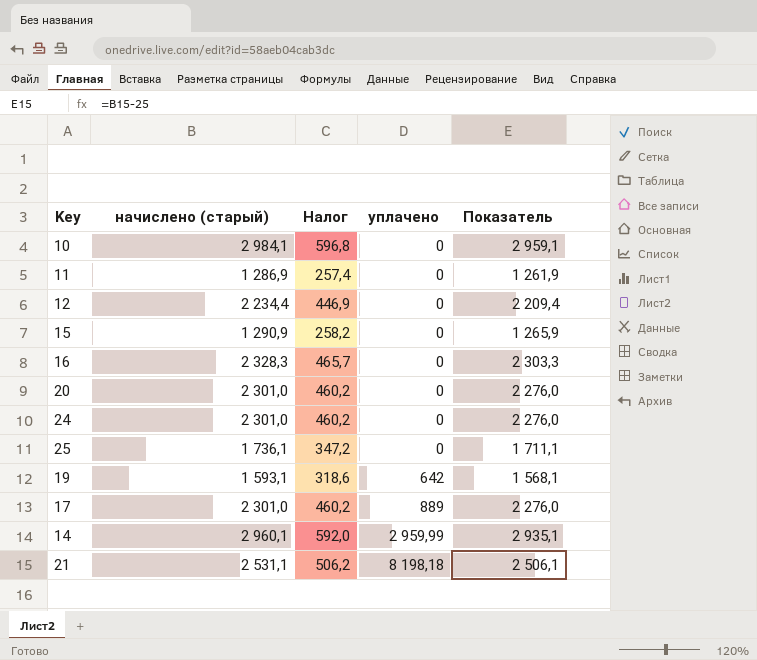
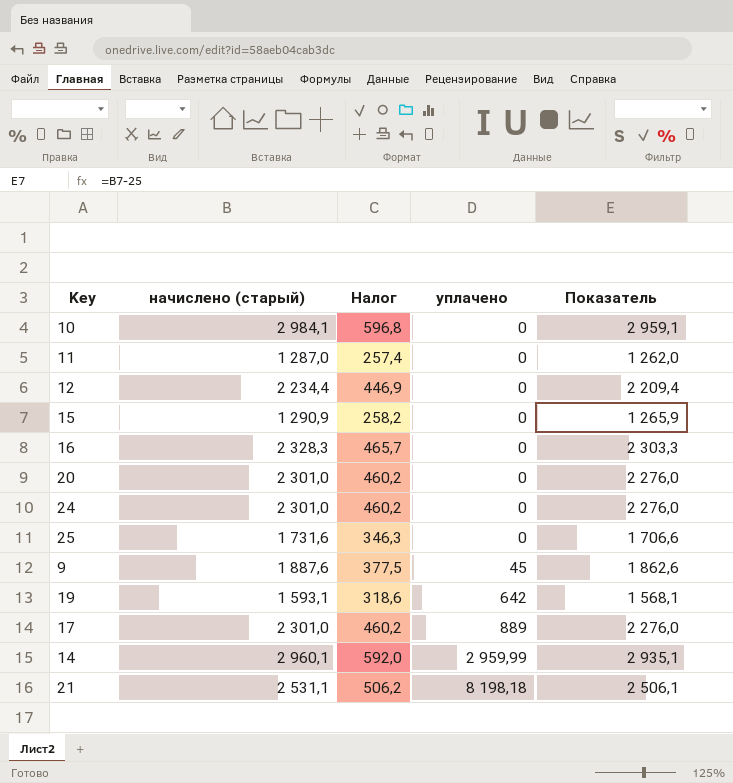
11 | начислено (старый): 1 286,9 -> 1 287,0
11 | Показатель: 1 261,9 -> 1 262,0
25 | начислено (старый): 1 736,1 -> 1 731,6
25 | Налог: 347,2 -> 346,3
25 | Показатель: 1 711,1 -> 1 706,6
row 9: none -> 1 887,6 | 377,5 | 45 | 1 862,6

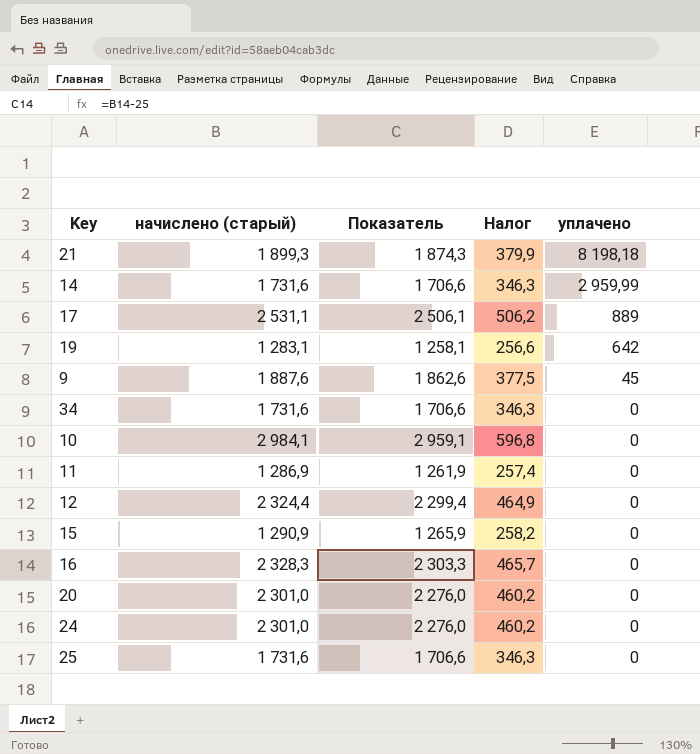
row order: уплачено ascending -> уплачено descending
column Показатель | position: 5 -> 3
21 | начислено (старый): 2 531,1 -> 1 899,3
21 | Показатель: 2 506,1 -> 1 874,3
21 | Налог: 506,2 -> 379,9
14 | начислено (старый): 2 960,1 -> 1 731,6
14 | Показатель: 2 935,1 -> 1 706,6
14 | Налог: 592,0 -> 346,3
17 | начислено (старый): 2 301,0 -> 2 531,1
17 | Показатель: 2 276,0 -> 2 506,1
17 | Налог: 460,2 -> 506,2
19 | начислено (старый): 1 593,1 -> 1 283,1
19 | Показатель: 1 568,1 -> 1 258,1
19 | Налог: 318,6 -> 256,6
row 34: none -> 1 731,6 | 1 706,6 | 346,3 | 0
11 | начислено (старый): 1 287,0 -> 1 286,9
11 | Показатель: 1 262,0 -> 1 261,9
12 | начислено (старый): 2 234,4 -> 2 324,4
12 | Показатель: 2 209,4 -> 2 299,4
12 | Налог: 446,9 -> 464,9

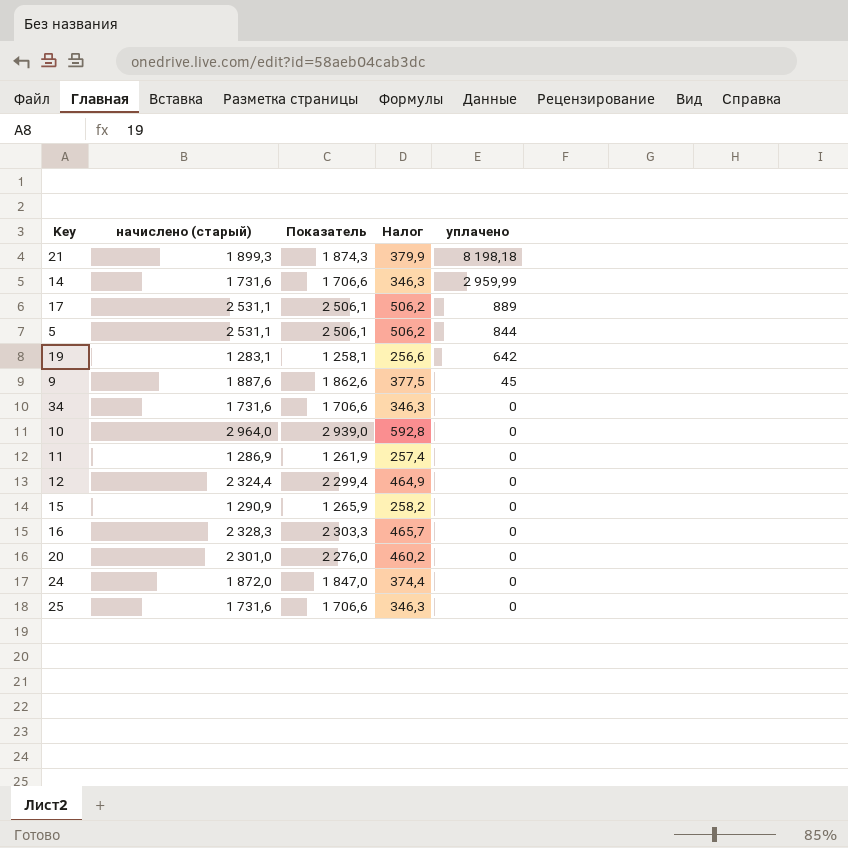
row 5: none -> 2 531,1 | 2 506,1 | 506,2 | 844
10 | начислено (старый): 2 984,1 -> 2 964,0
10 | Показатель: 2 959,1 -> 2 939,0
10 | Налог: 596,8 -> 592,8
24 | начислено (старый): 2 301,0 -> 1 872,0
24 | Показатель: 2 276,0 -> 1 847,0
24 | Налог: 460,2 -> 374,4

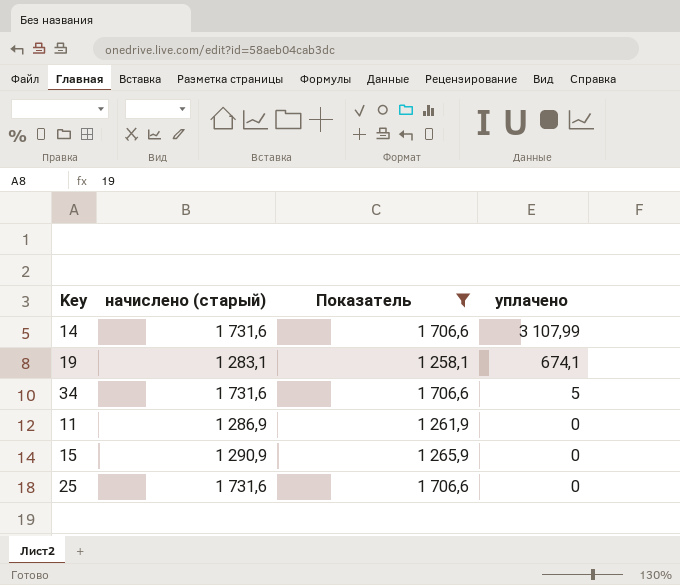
filter: none -> Показатель <= 1 706,6
column Налог | formula: [начислено (старый)] * 0,2 -> none
14 | уплачено: 2 959,99 -> 3 107,99
19 | уплачено: 642 -> 674,1
34 | уплачено: 0 -> 5

